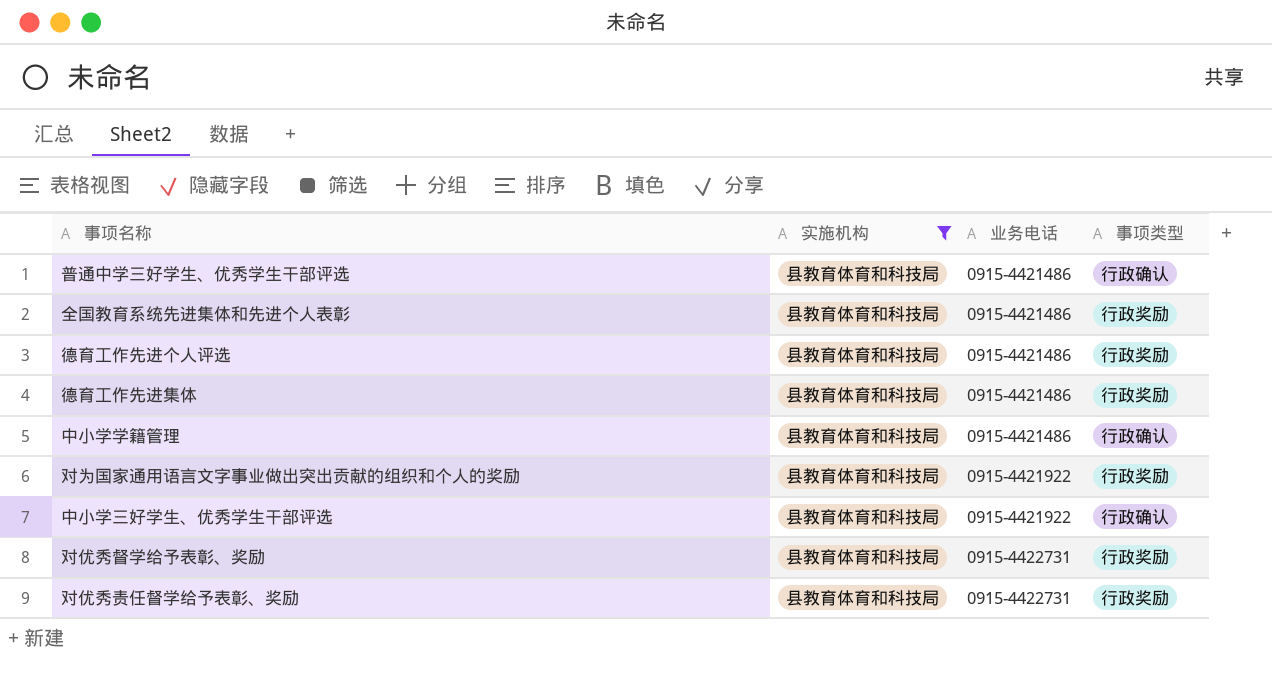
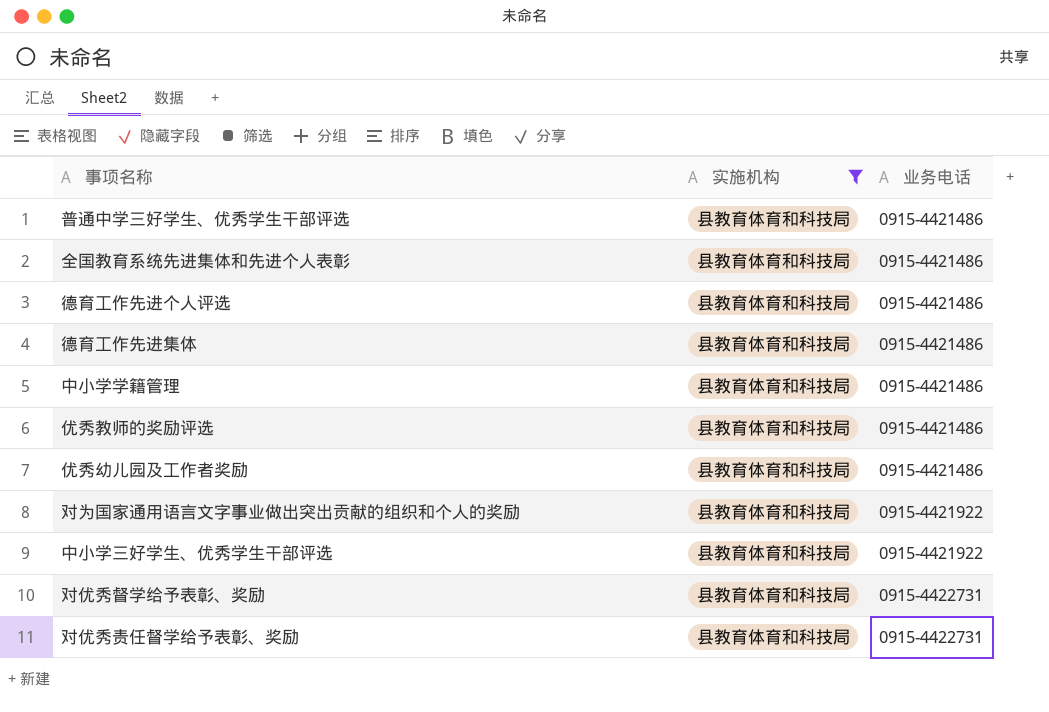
column 事项类型 | position: 4 -> none
row 优秀教师的奖励评选: none -> 县教育体育和科技局 | 0915-4421486
row 优秀幼儿园及工作者奖励: none -> 县教育体育和科技局 | 0915-4421486

